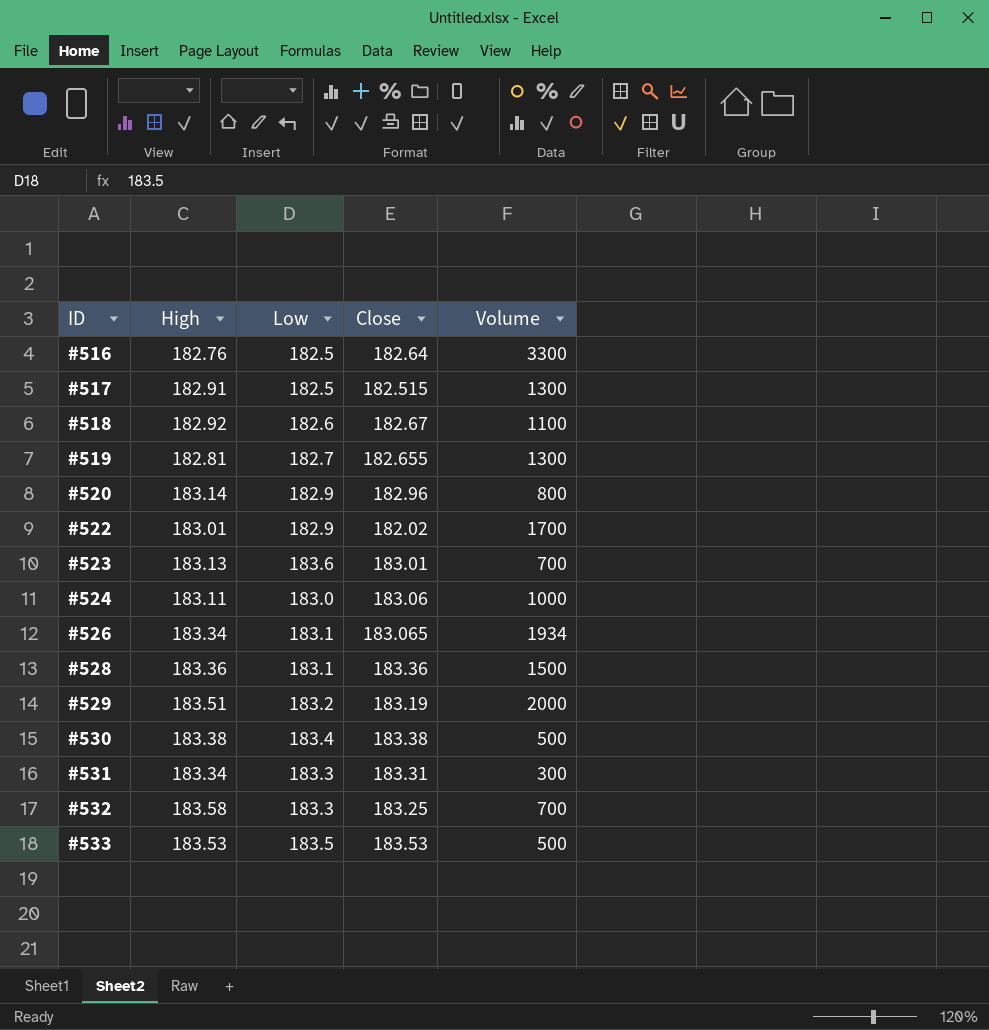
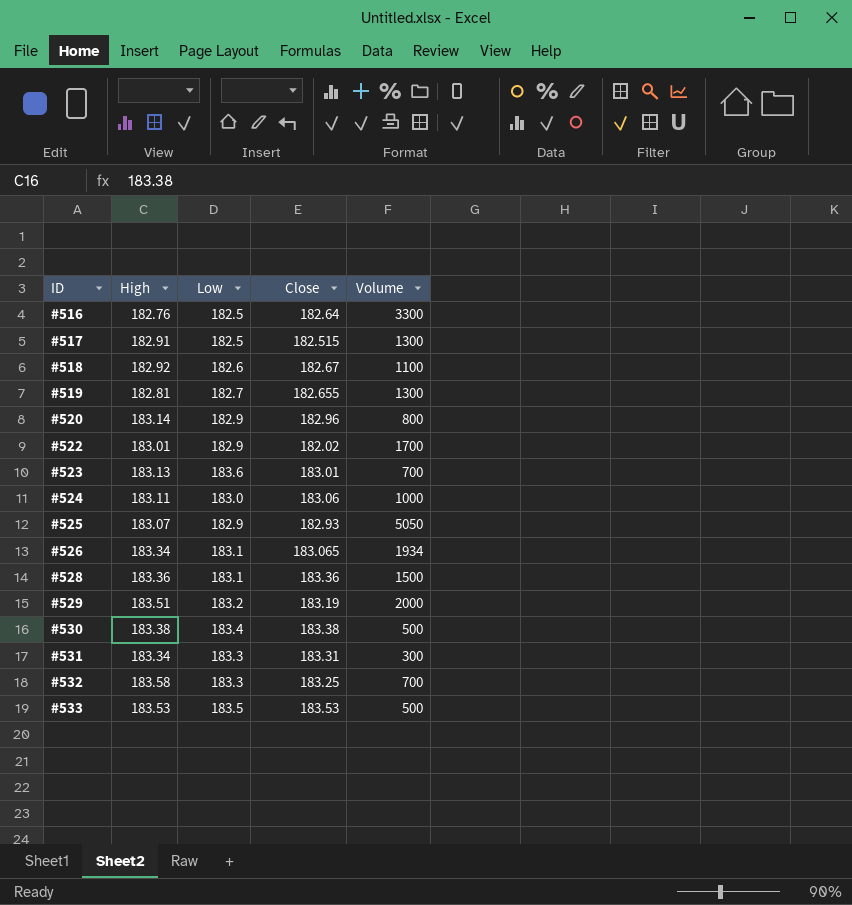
row #525: none -> 183.07 | 182.9 | 182.93 | 5050

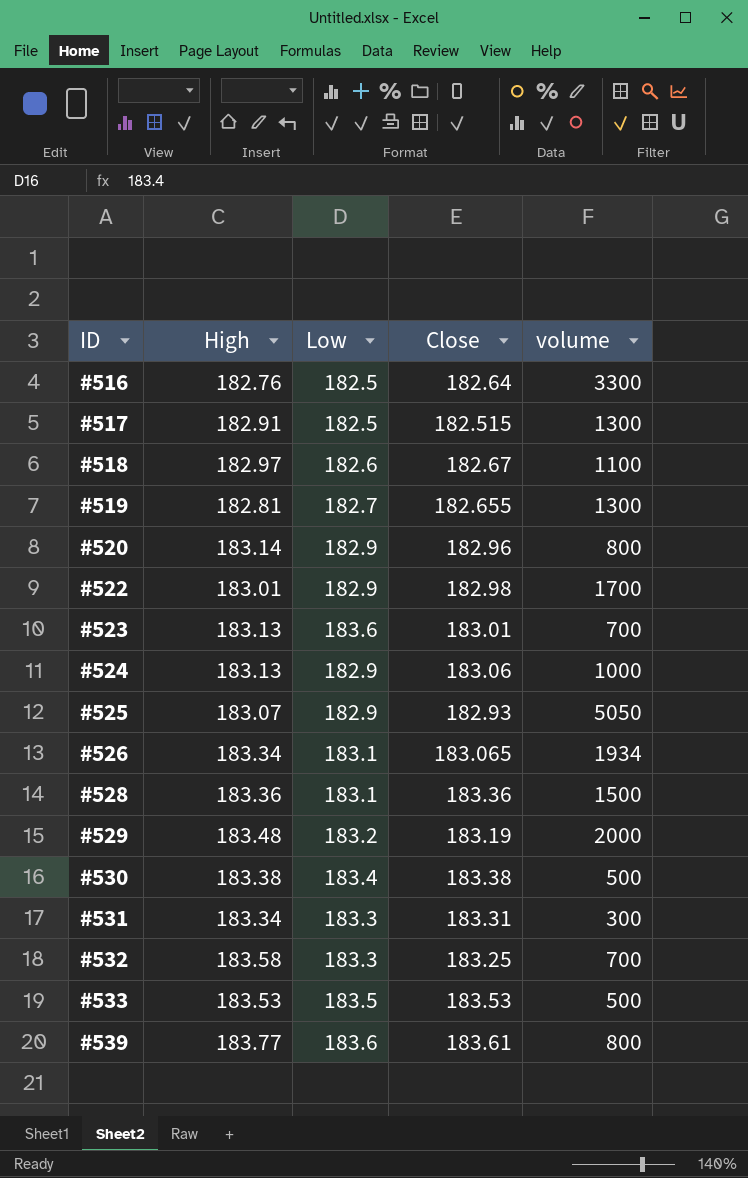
column name: Volume -> volume
#518 | High: 182.92 -> 182.97
#522 | Close: 182.02 -> 182.98
#524 | High: 183.11 -> 183.13
#524 | Low: 183.0 -> 182.9
#529 | High: 183.51 -> 183.48
row #539: none -> 183.77 | 183.6 | 183.61 | 800

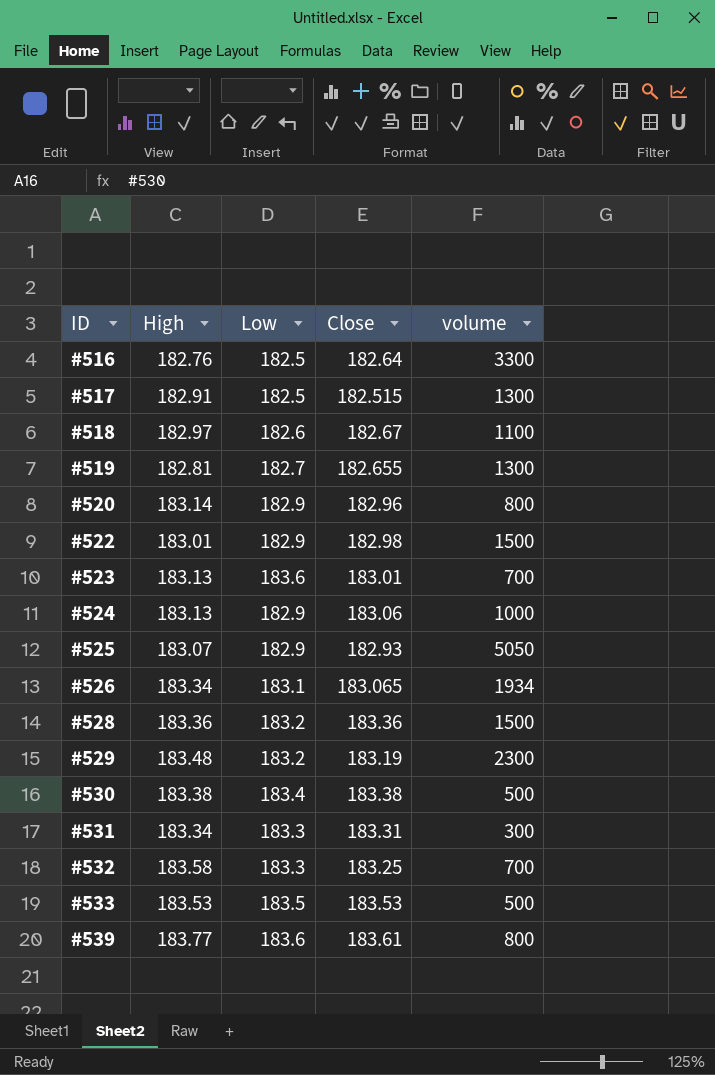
#522 | volume: 1700 -> 1500
#528 | Low: 183.1 -> 183.2
#529 | volume: 2000 -> 2300

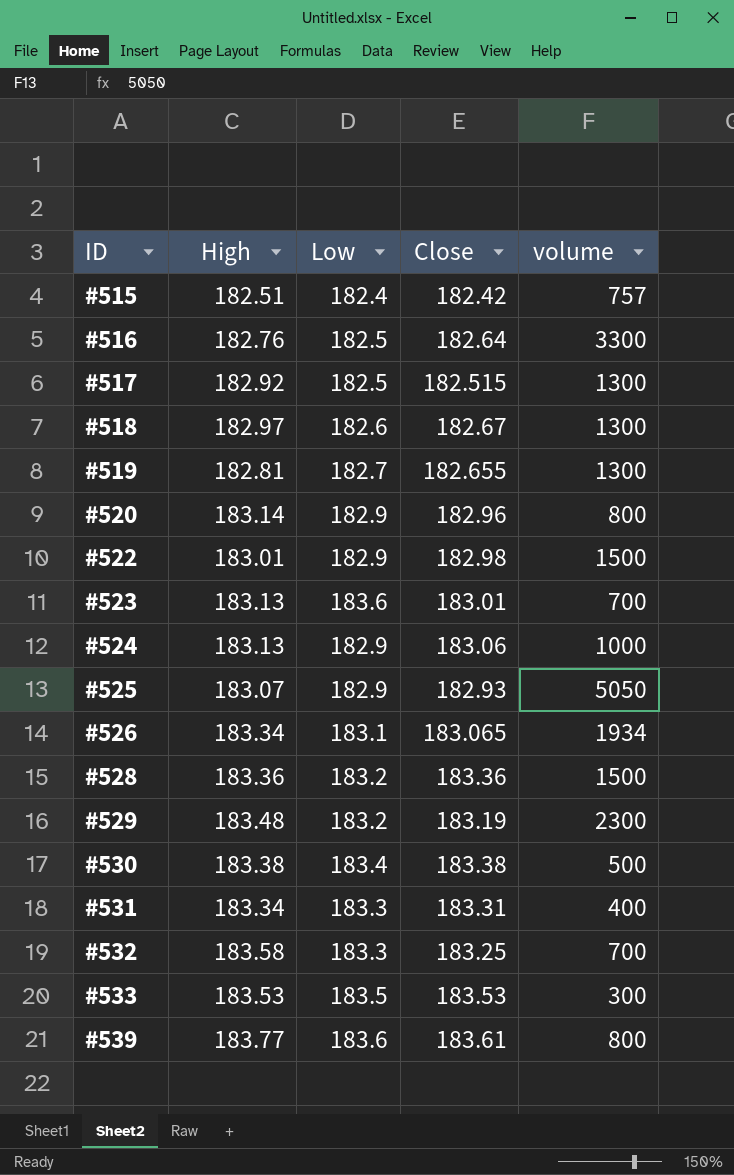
row #515: none -> 182.51 | 182.4 | 182.42 | 757
#517 | High: 182.91 -> 182.92
#518 | volume: 1100 -> 1300
#531 | volume: 300 -> 400
#533 | volume: 500 -> 300

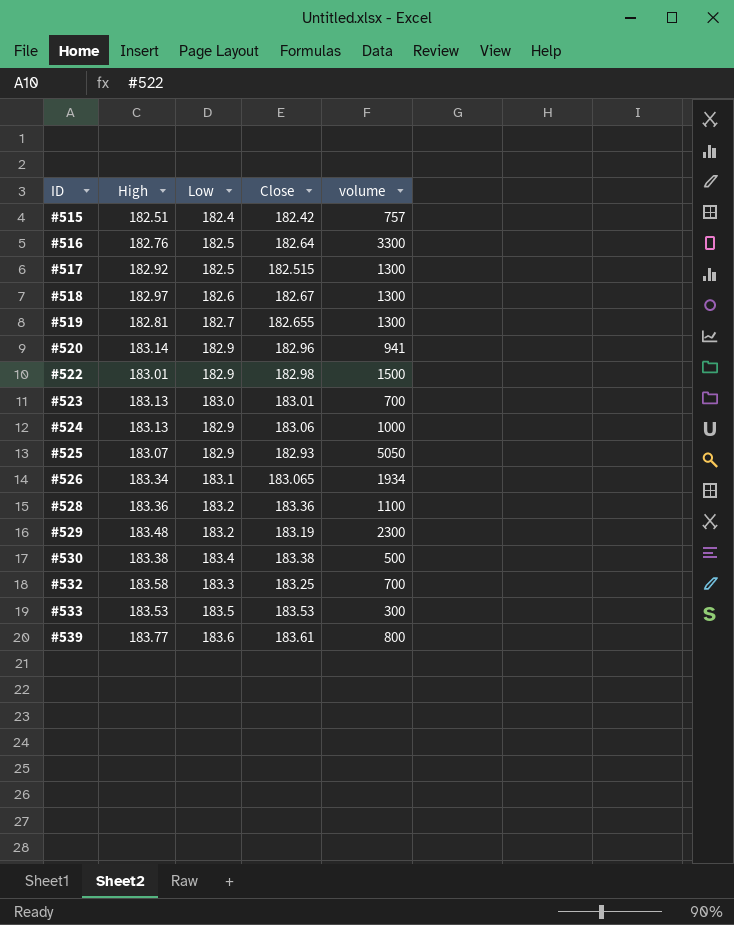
row #531: 183.34 | 183.3 | 183.31 | 400 -> none
#520 | volume: 800 -> 941
#523 | Low: 183.6 -> 183.0
#528 | volume: 1500 -> 1100

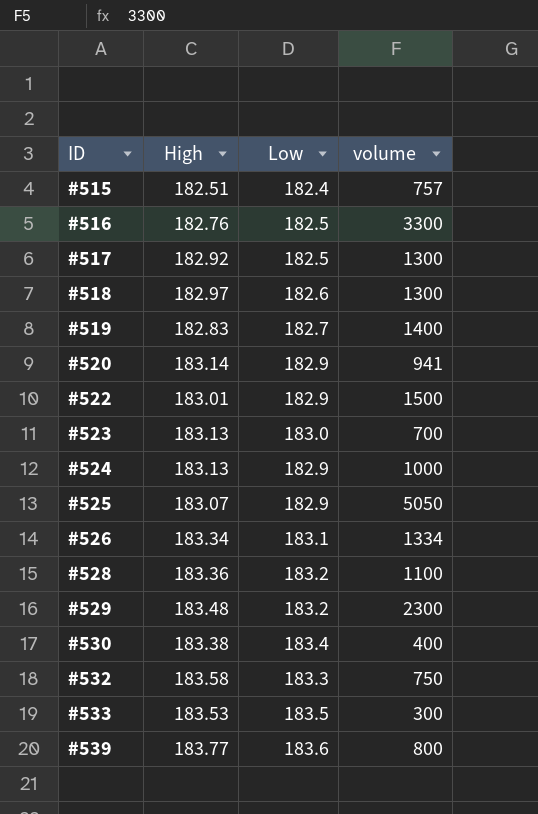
column Close | position: 4 -> none
#519 | High: 182.81 -> 182.83
#519 | volume: 1300 -> 1400
#526 | volume: 1934 -> 1334
#530 | volume: 500 -> 400
#532 | volume: 700 -> 750

